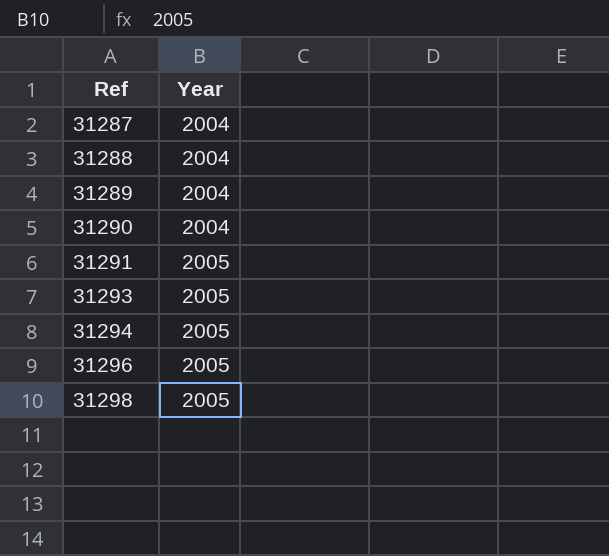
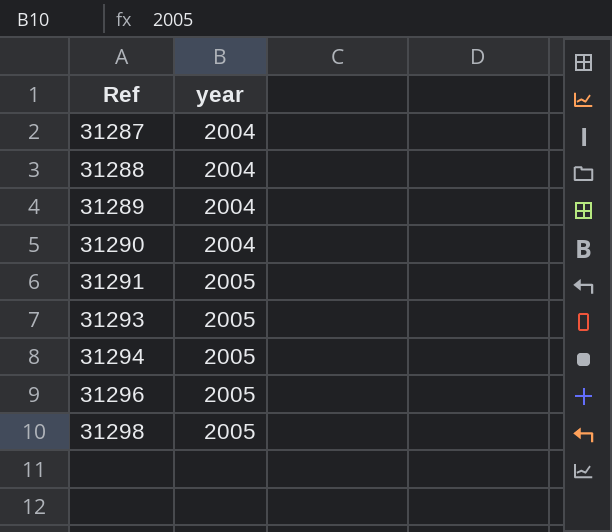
column name: Year -> year

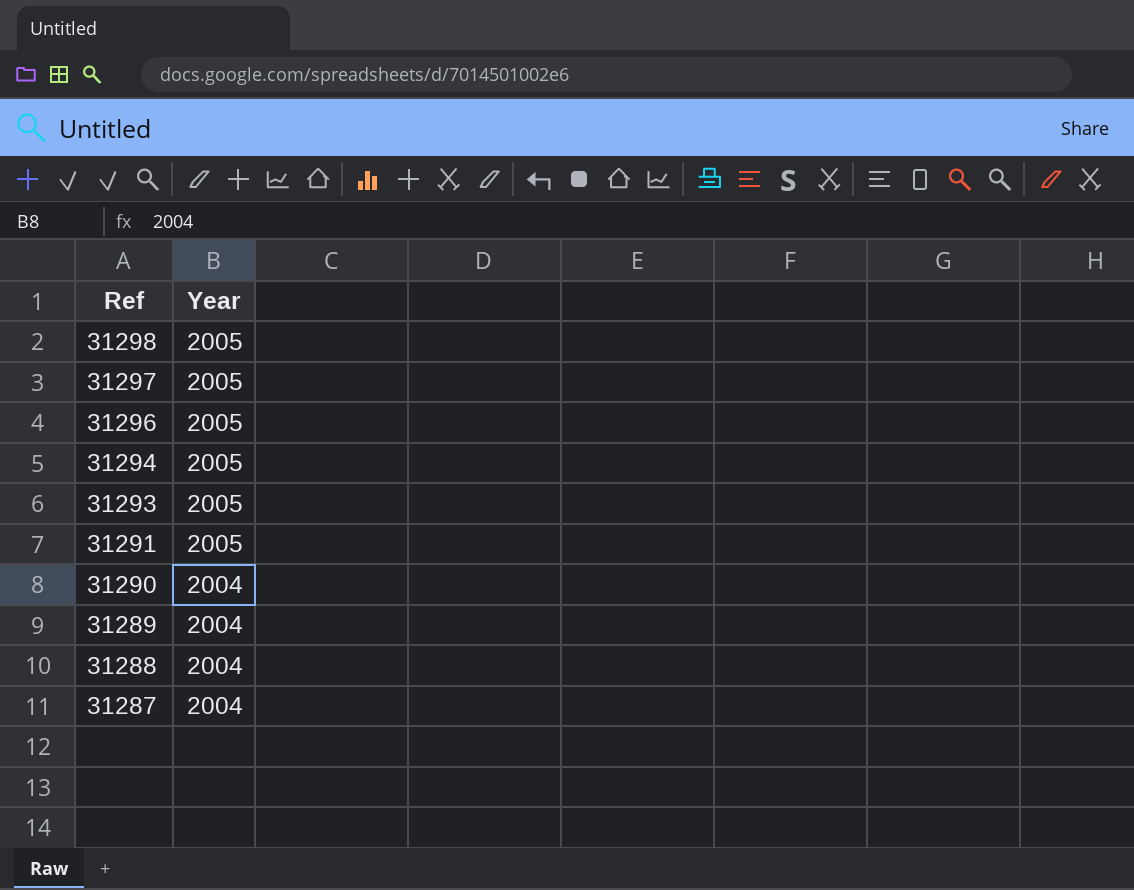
row order: Ref ascending -> Ref descending
column name: year -> Year
row 31297: none -> 2005

